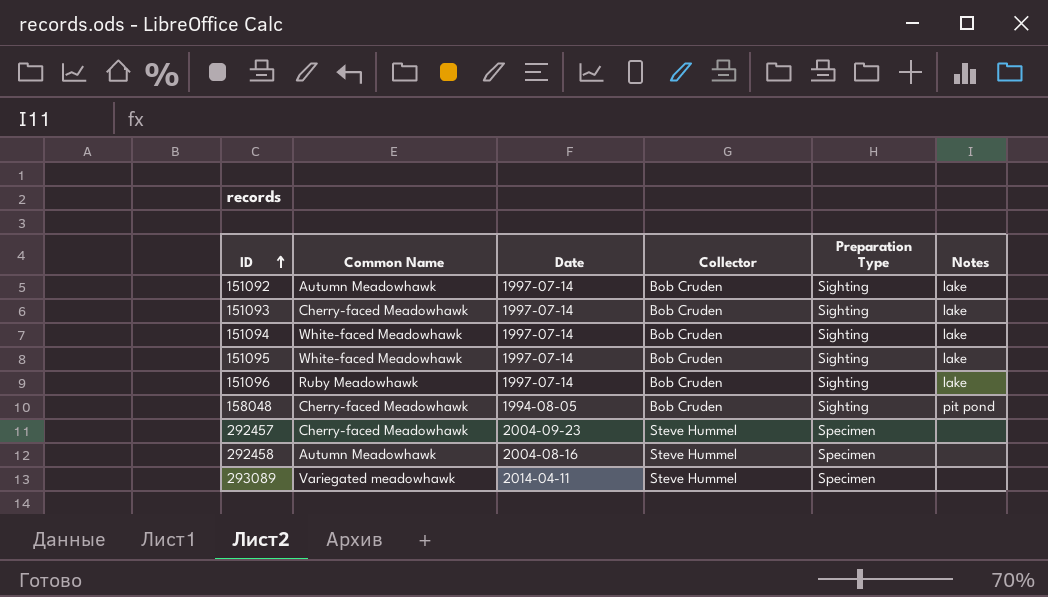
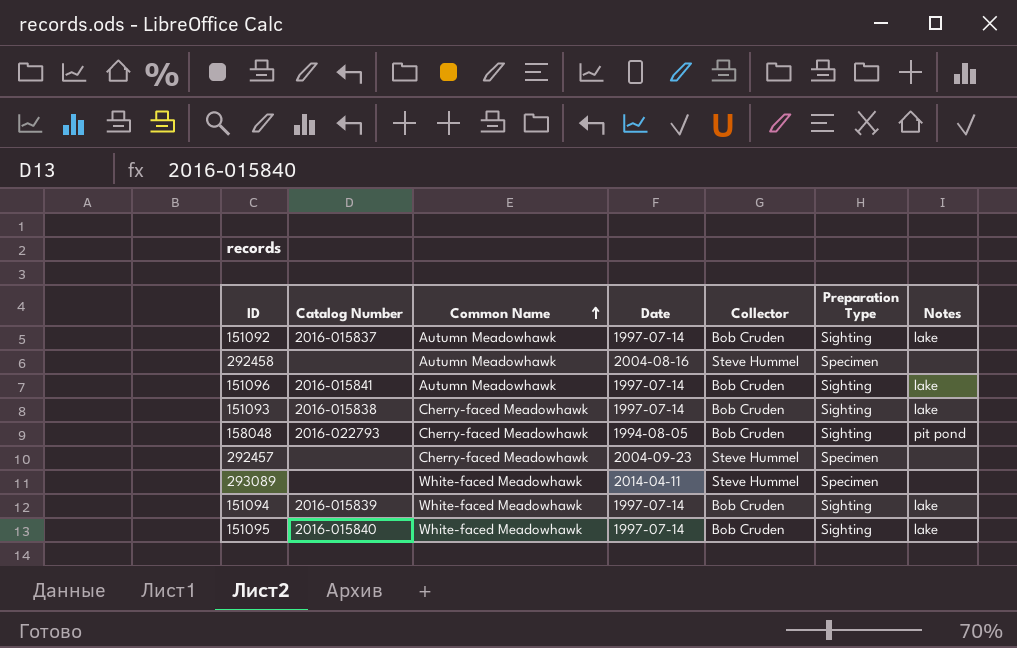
row order: ID ascending -> Common Name ascending
column Catalog Number | position: none -> 2
151096 | Common Name: Ruby Meadowhawk -> Autumn Meadowhawk
293089 | Common Name: Variegated meadowhawk -> White-faced Meadowhawk

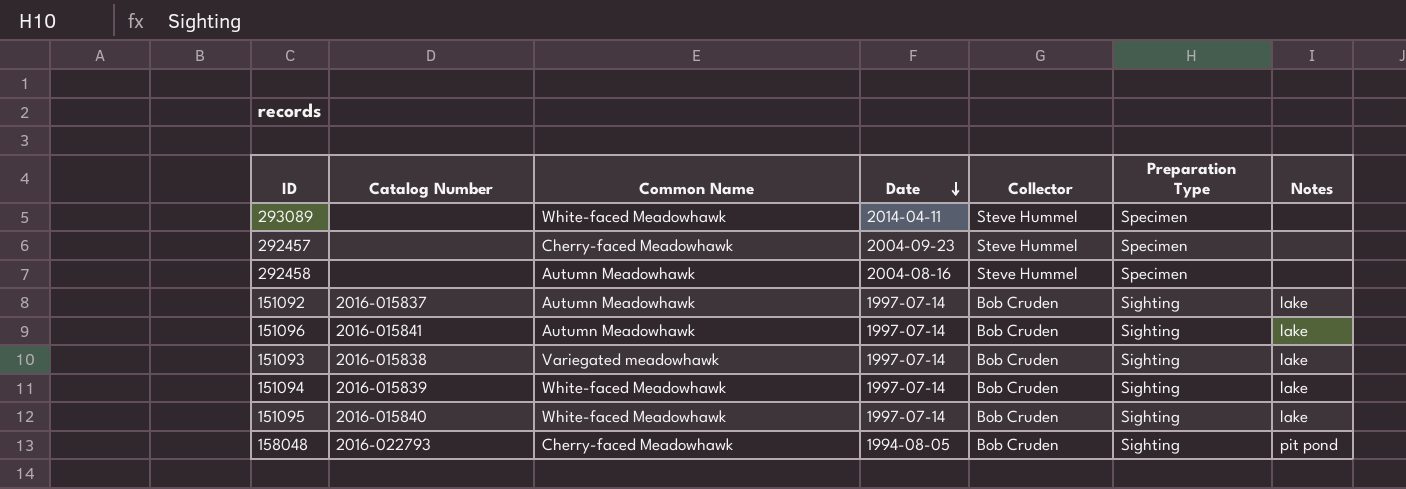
row order: Common Name ascending -> Date descending
151093 | Common Name: Cherry-faced Meadowhawk -> Variegated meadowhawk

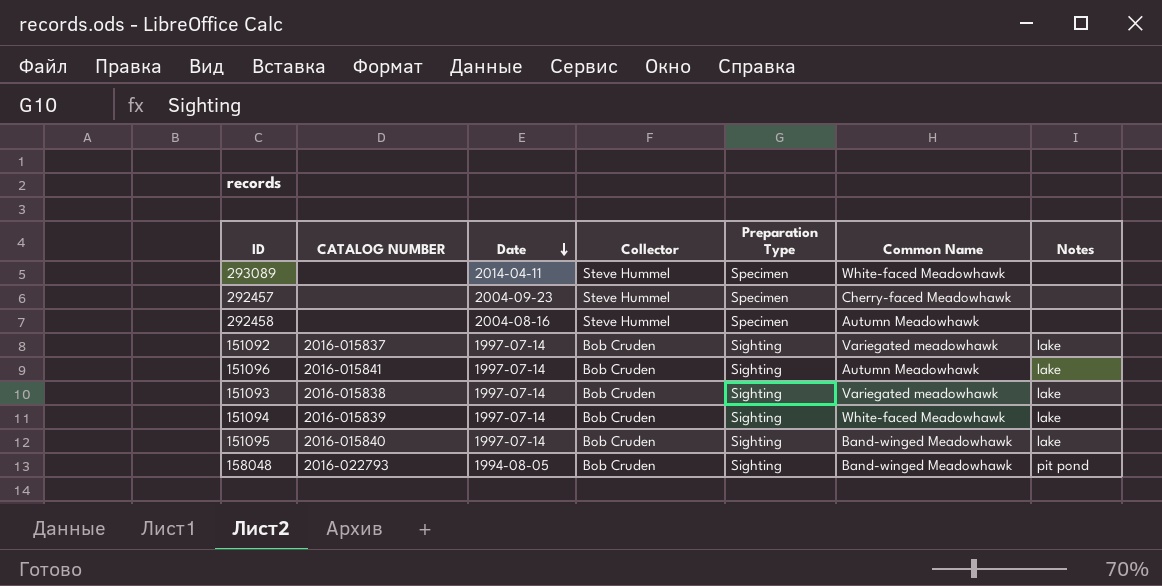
column name: Catalog Number -> CATALOG NUMBER
column Common Name | position: 3 -> 6
151092 | Common Name: Autumn Meadowhawk -> Variegated meadowhawk
151095 | Common Name: White-faced Meadowhawk -> Band-winged Meadowhawk
158048 | Common Name: Cherry-faced Meadowhawk -> Band-winged Meadowhawk

